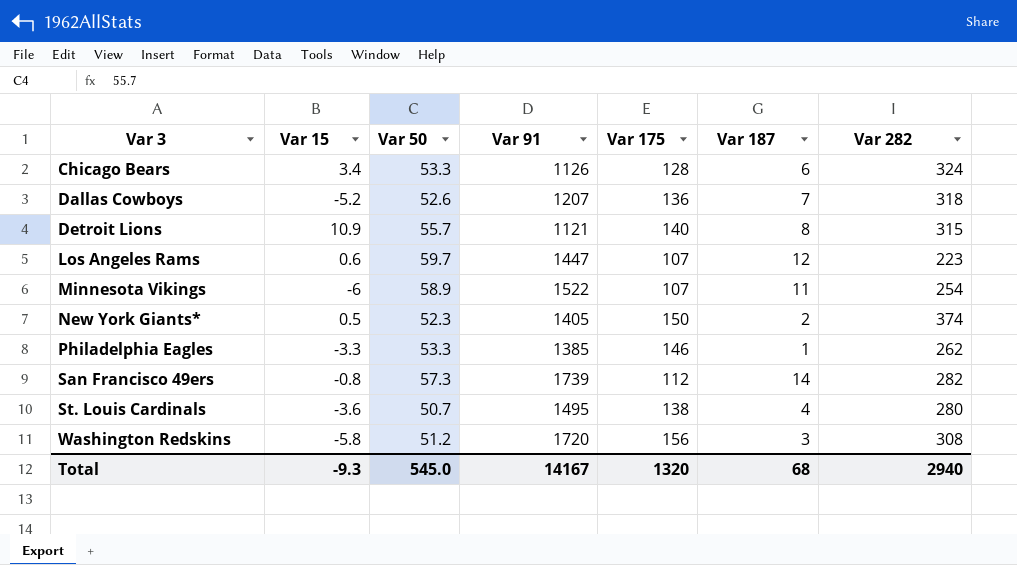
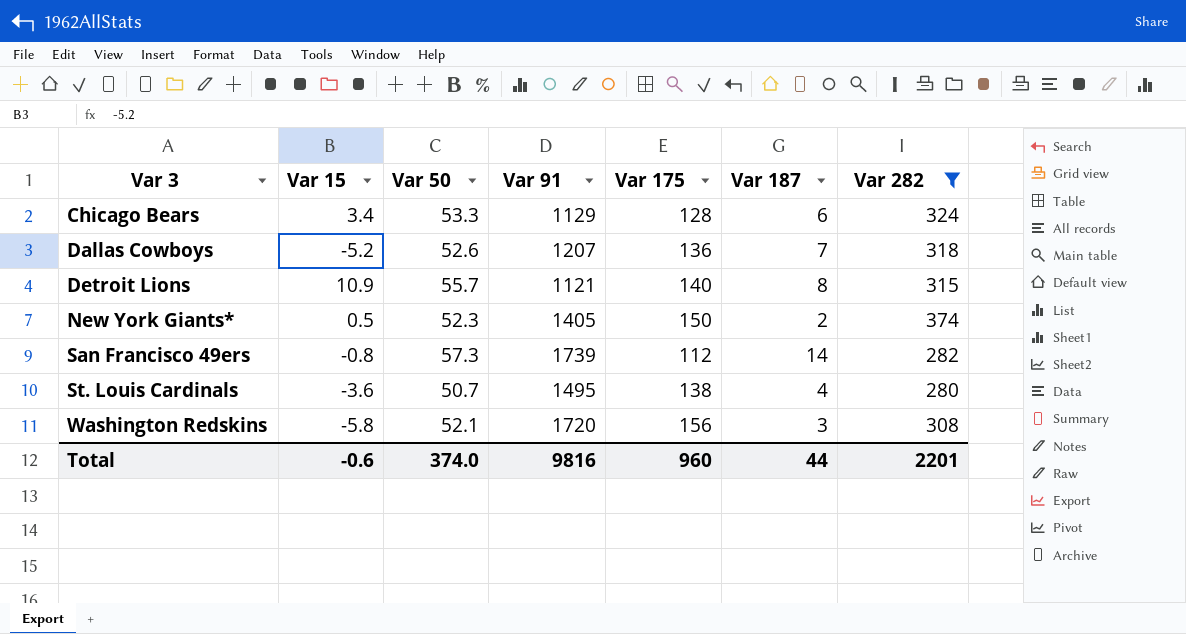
filter: none -> Var 282 >= 280
Chicago Bears | Var 91: 1126 -> 1129
Washington Redskins | Var 50: 51.2 -> 52.1
Total | Var 15: -9.3 -> -0.6
Total | Var 50: 545.0 -> 374.0
Total | Var 91: 14167 -> 9816
Total | Var 175: 1320 -> 960
Total | Var 187: 68 -> 44
Total | Var 282: 2940 -> 2201

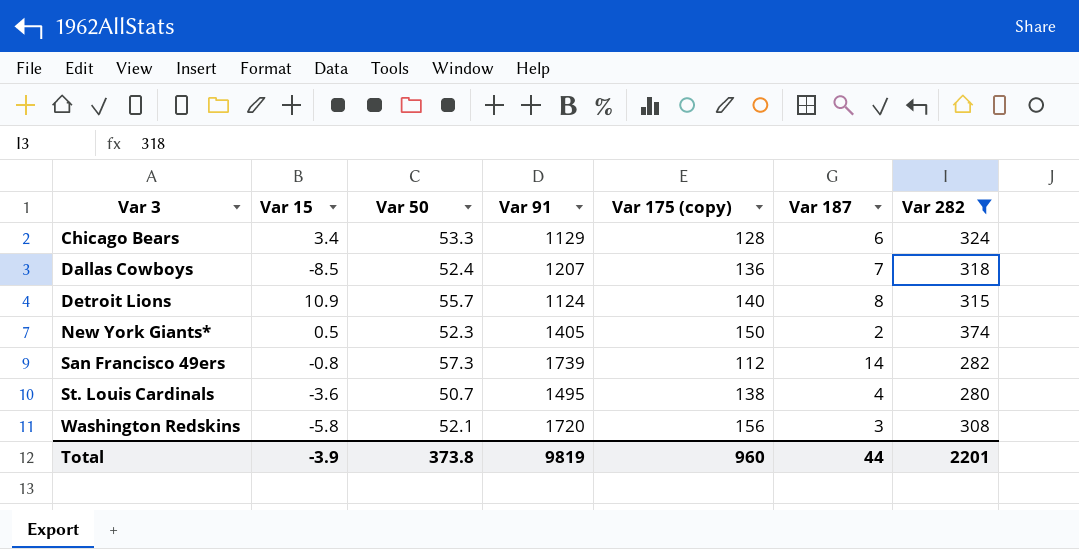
column name: Var 175 -> Var 175 (copy)
Dallas Cowboys | Var 15: -5.2 -> -8.5
Dallas Cowboys | Var 50: 52.6 -> 52.4
Detroit Lions | Var 91: 1121 -> 1124
Total | Var 15: -0.6 -> -3.9
Total | Var 50: 374.0 -> 373.8
Total | Var 91: 9816 -> 9819

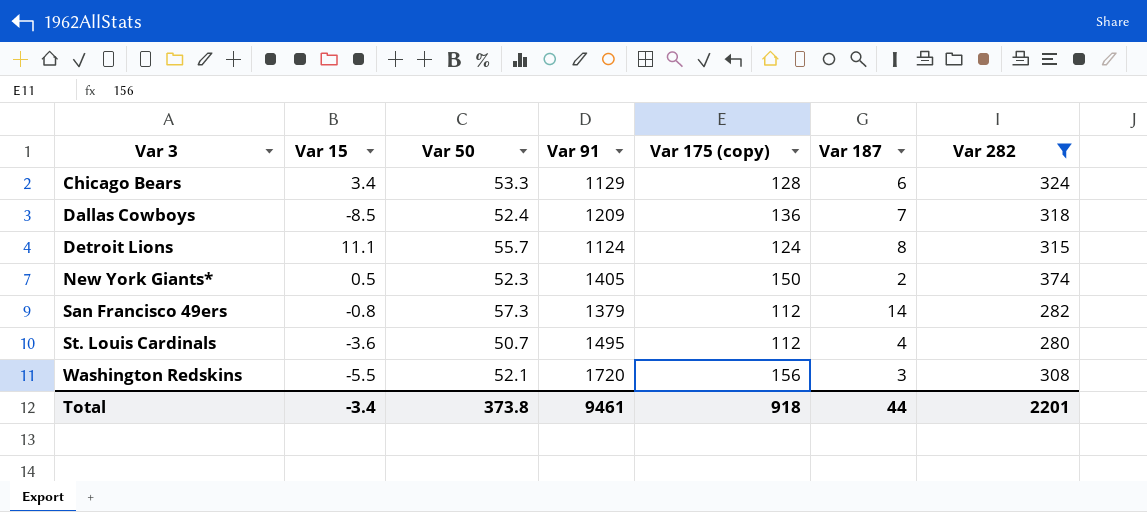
Dallas Cowboys | Var 91: 1207 -> 1209
Detroit Lions | Var 15: 10.9 -> 11.1
Detroit Lions | Var 175 (copy): 140 -> 124
San Francisco 49ers | Var 91: 1739 -> 1379
St. Louis Cardinals | Var 175 (copy): 138 -> 112
Washington Redskins | Var 15: -5.8 -> -5.5
Total | Var 15: -3.9 -> -3.4
Total | Var 91: 9819 -> 9461
Total | Var 175 (copy): 960 -> 918

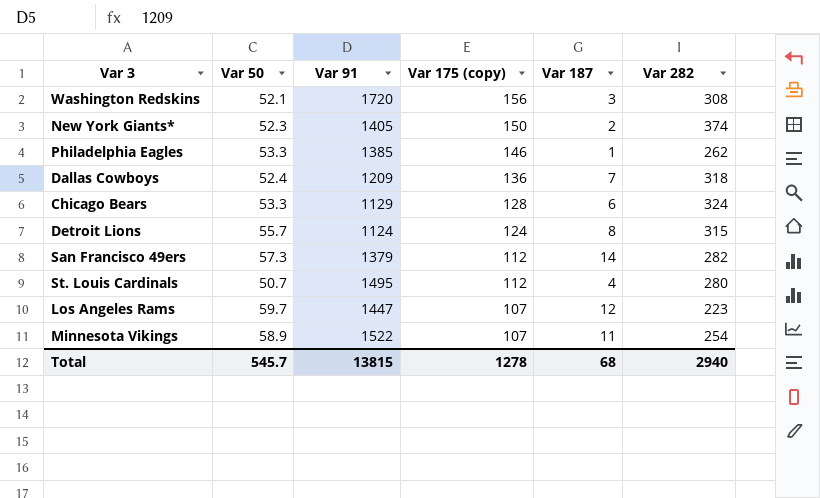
filter: Var 282 >= 280 -> none
row order: Var 3 ascending -> Var 175 (copy) descending
column Var 15 | position: 2 -> none
Total | Var 50: 373.8 -> 545.7
Total | Var 91: 9461 -> 13815
Total | Var 175 (copy): 918 -> 1278
Total | Var 187: 44 -> 68
Total | Var 282: 2201 -> 2940

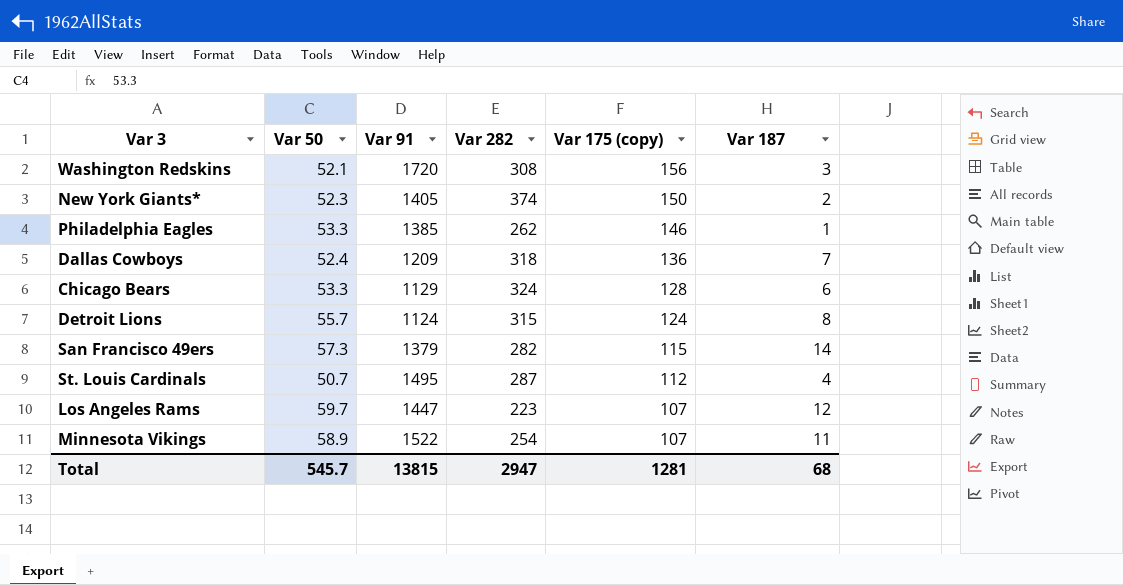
column Var 282 | position: 6 -> 4
San Francisco 49ers | Var 175 (copy): 112 -> 115
St. Louis Cardinals | Var 282: 280 -> 287
Total | Var 282: 2940 -> 2947
Total | Var 175 (copy): 1278 -> 1281

